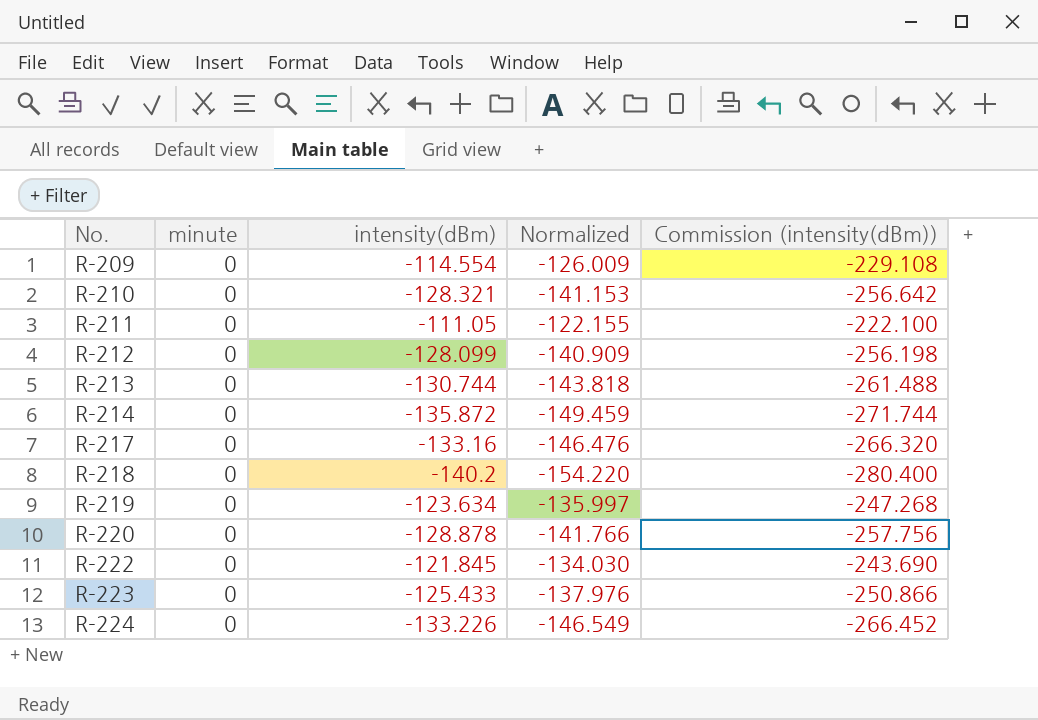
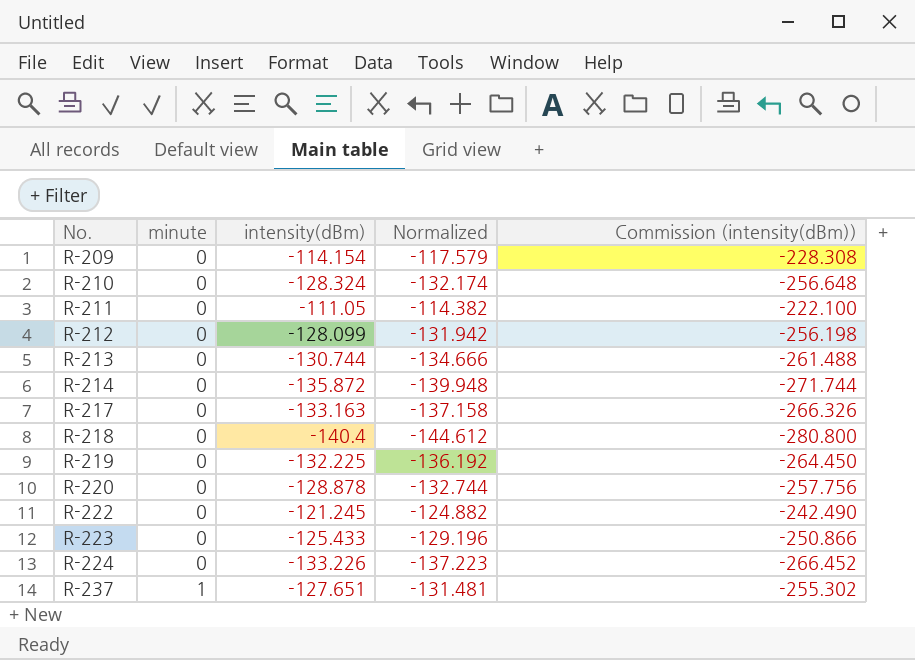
column Normalized | formula: [intensity(dBm)] * 1.1 -> [intensity(dBm)] * 1.03
R-209 | intensity(dBm): -114.554 -> -114.154
R-209 | Commission (intensity(dBm)): -229.108 -> -228.308
R-210 | intensity(dBm): -128.321 -> -128.324
R-210 | Commission (intensity(dBm)): -256.642 -> -256.648
R-217 | intensity(dBm): -133.16 -> -133.163
R-217 | Commission (intensity(dBm)): -266.320 -> -266.326
R-218 | intensity(dBm): -140.2 -> -140.4
R-218 | Commission (intensity(dBm)): -280.400 -> -280.800
R-219 | intensity(dBm): -123.634 -> -132.225
R-219 | Commission (intensity(dBm)): -247.268 -> -264.450
R-222 | intensity(dBm): -121.845 -> -121.245
R-222 | Commission (intensity(dBm)): -243.690 -> -242.490
row R-237: none -> 1 | -127.651 | -131.481 | -255.302

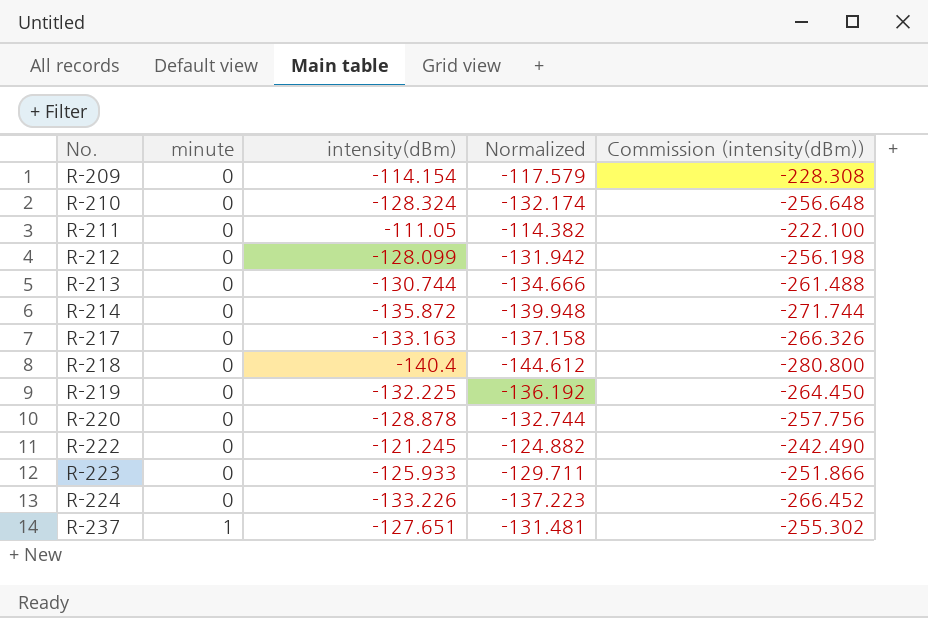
R-223 | intensity(dBm): -125.433 -> -125.933
R-223 | Normalized: -129.196 -> -129.711
R-223 | Commission (intensity(dBm)): -250.866 -> -251.866

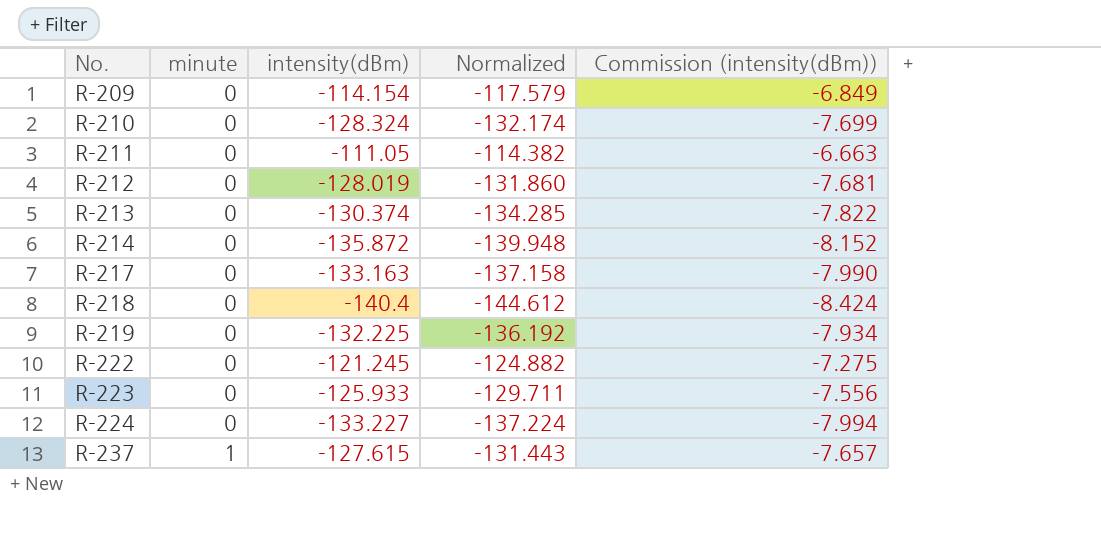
column Commission (intensity(dBm)) | formula: [intensity(dBm)] * 2 -> [intensity(dBm)] * 0.06
row R-220: 0 | -128.878 | -132.744 | -257.756 -> none
R-212 | intensity(dBm): -128.099 -> -128.019
R-212 | Normalized: -131.942 -> -131.860
R-213 | intensity(dBm): -130.744 -> -130.374
R-213 | Normalized: -134.666 -> -134.285
R-224 | intensity(dBm): -133.226 -> -133.227
R-224 | Normalized: -137.223 -> -137.224
R-237 | intensity(dBm): -127.651 -> -127.615
R-237 | Normalized: -131.481 -> -131.443

